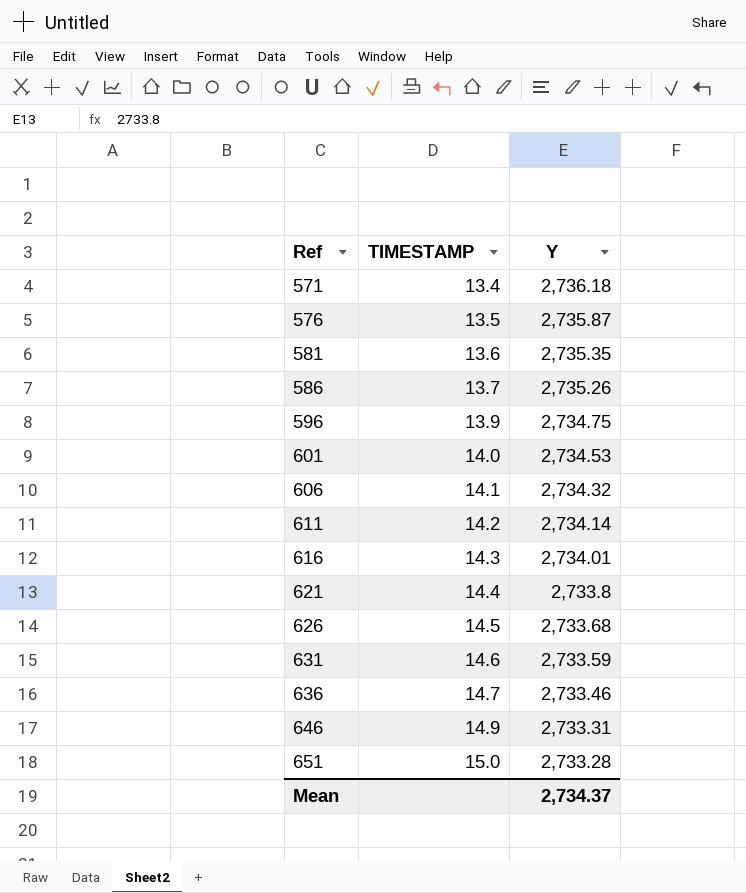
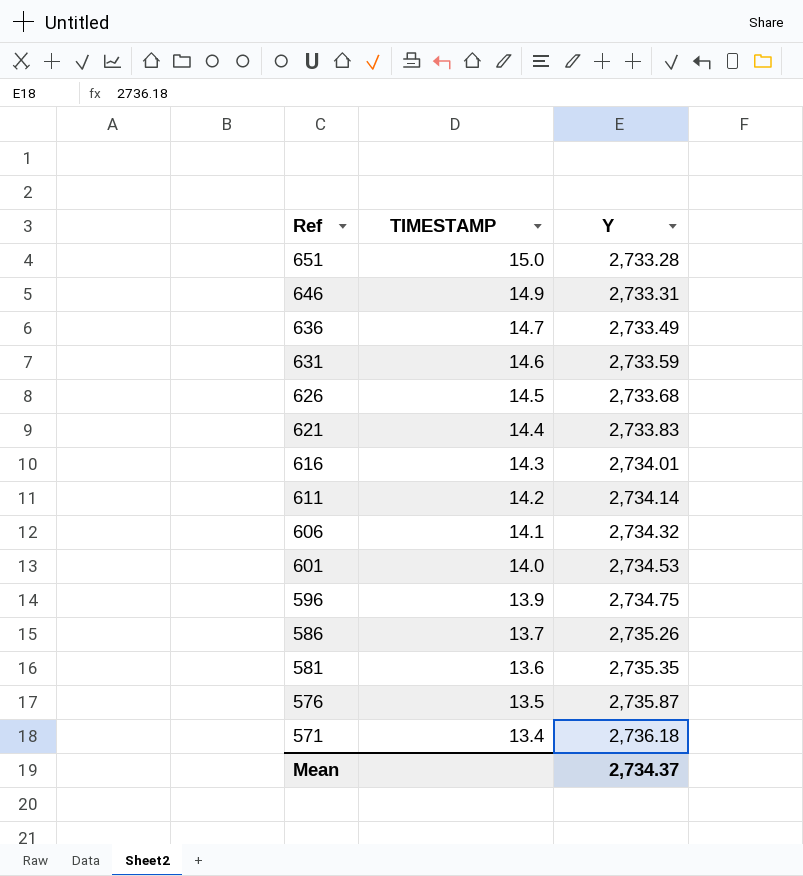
row order: Ref ascending -> Ref descending
636 | Y: 2,733.46 -> 2,733.49
621 | Y: 2,733.8 -> 2,733.83

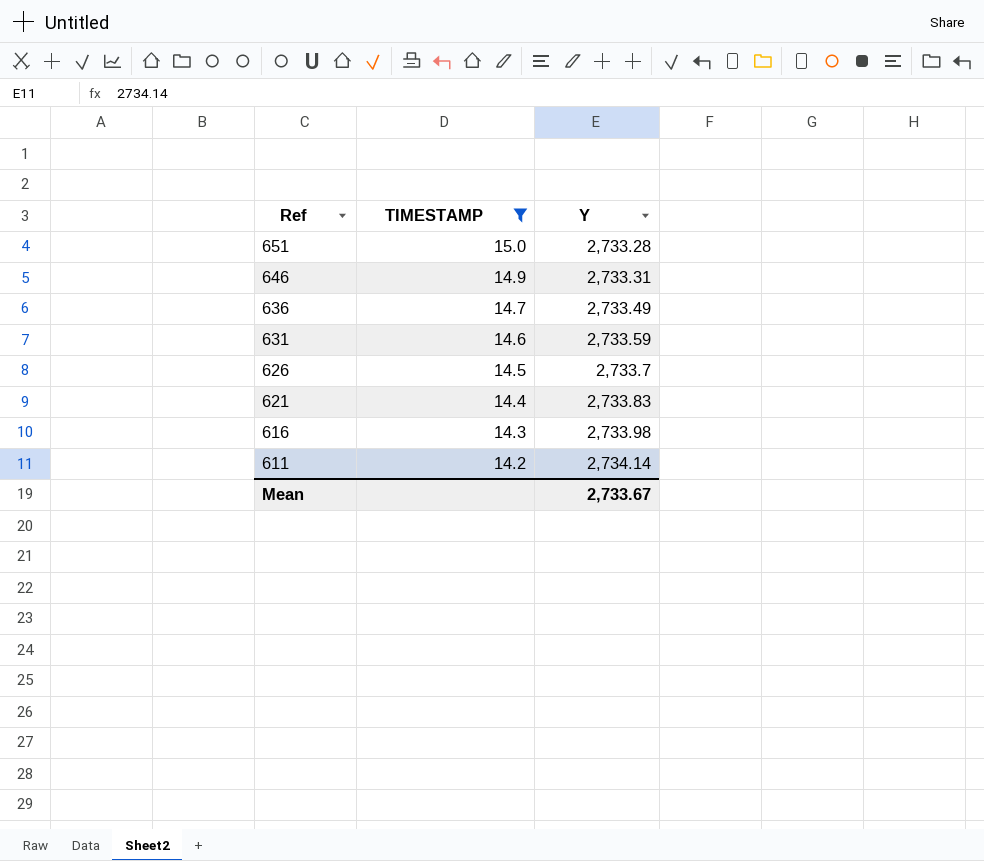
filter: none -> TIMESTAMP >= 14.2
626 | Y: 2,733.68 -> 2,733.7
616 | Y: 2,734.01 -> 2,733.98
Mean | Y: 2,734.37 -> 2,733.67

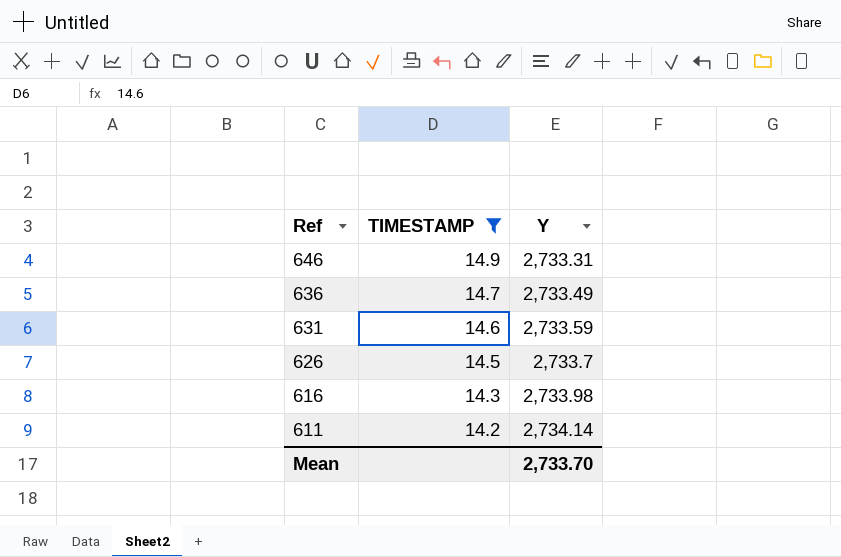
row 651: 15.0 | 2,733.28 -> none
row 621: 14.4 | 2,733.83 -> none
Mean | Y: 2,733.67 -> 2,733.70

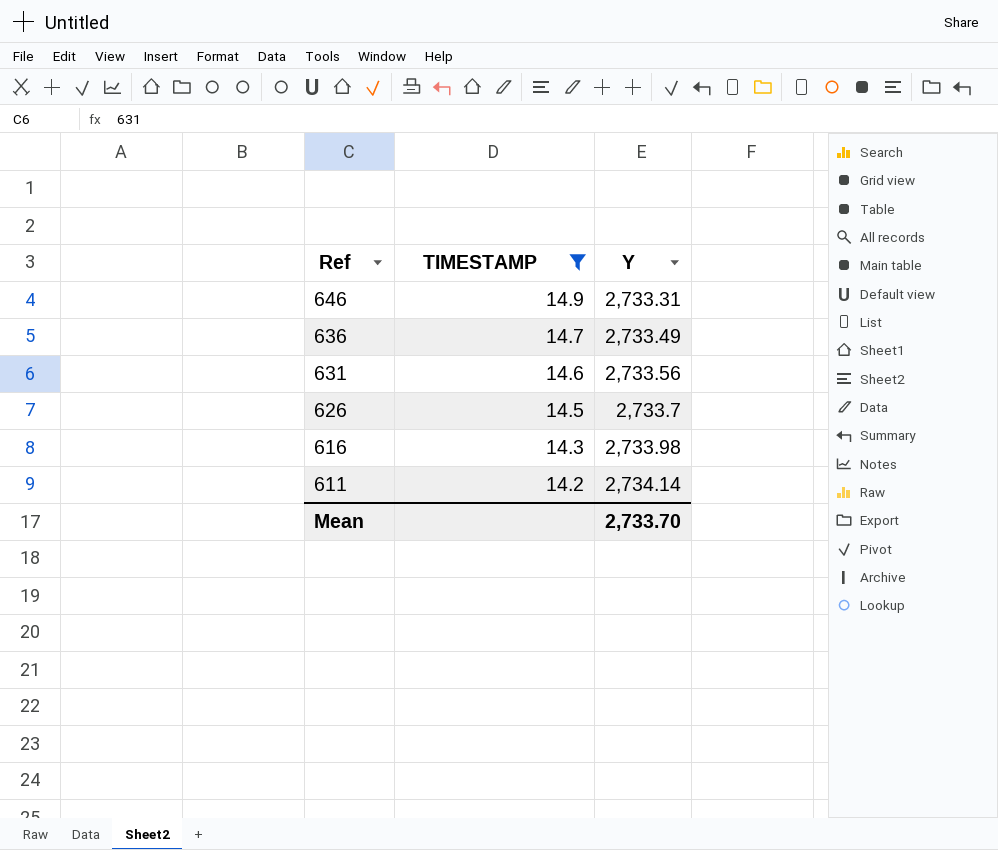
631 | Y: 2,733.59 -> 2,733.56

